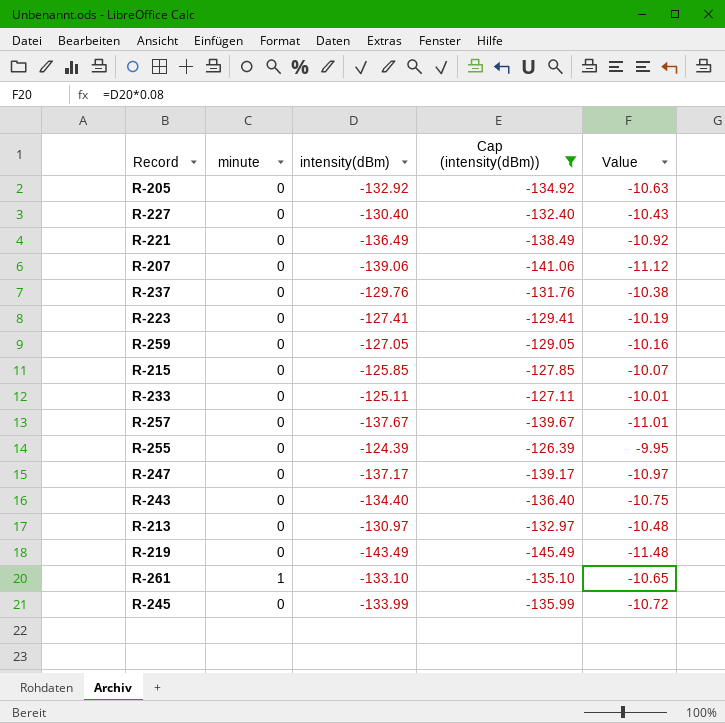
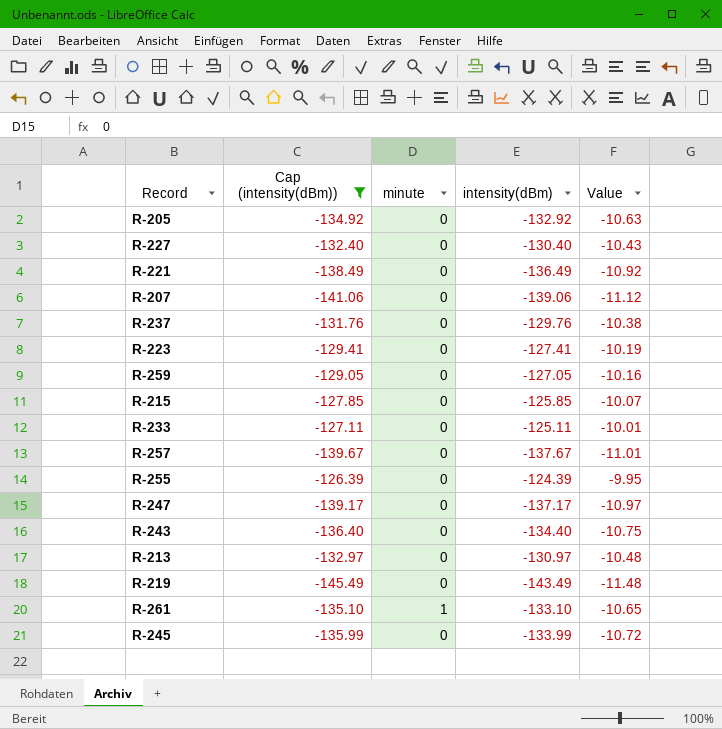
column Cap (intensity(dBm)) | position: 4 -> 2

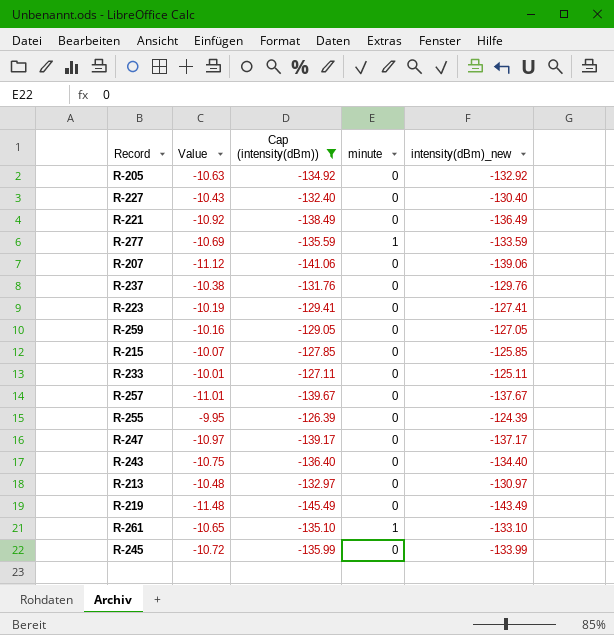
column Value | position: 5 -> 2
column name: intensity(dBm) -> intensity(dBm)_new
row R-277: none -> -10.69 | -135.59 | 1 | -133.59

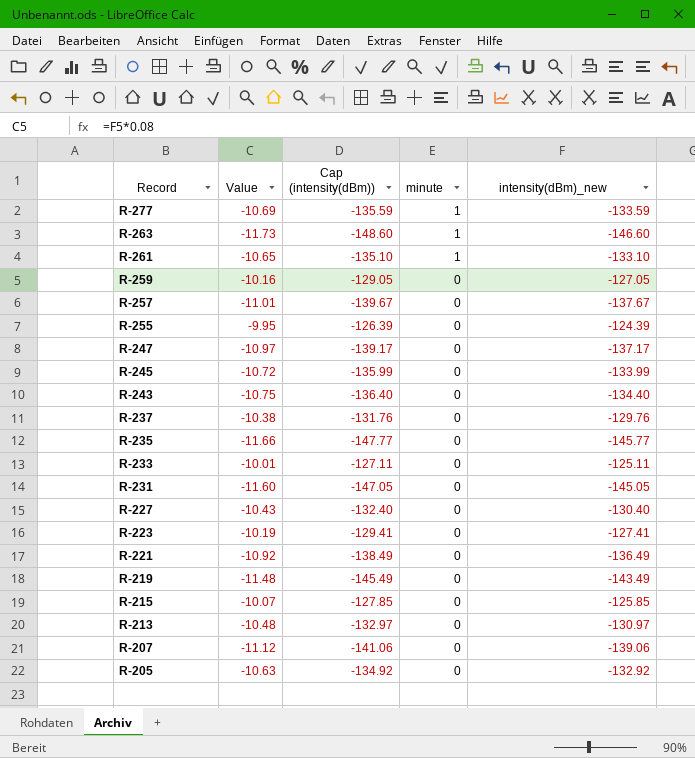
filter: Cap (intensity(dBm)) >= -145.49 -> none
row order: none -> Record descending

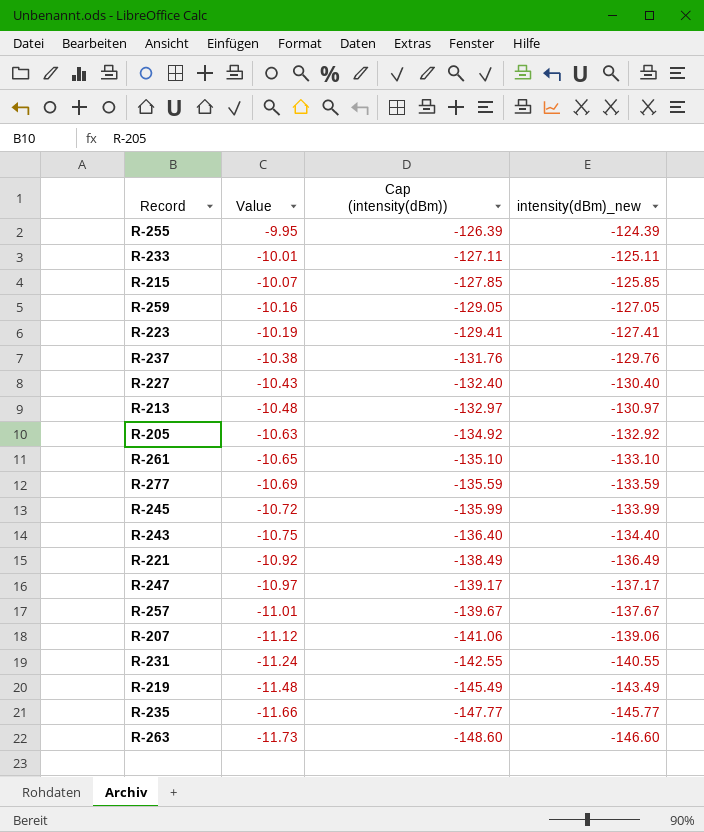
row order: Record descending -> Value descending
column minute | position: 4 -> none
R-231 | Value: -11.60 -> -11.24
R-231 | Cap (intensity(dBm)): -147.05 -> -142.55
R-231 | intensity(dBm)_new: -145.05 -> -140.55

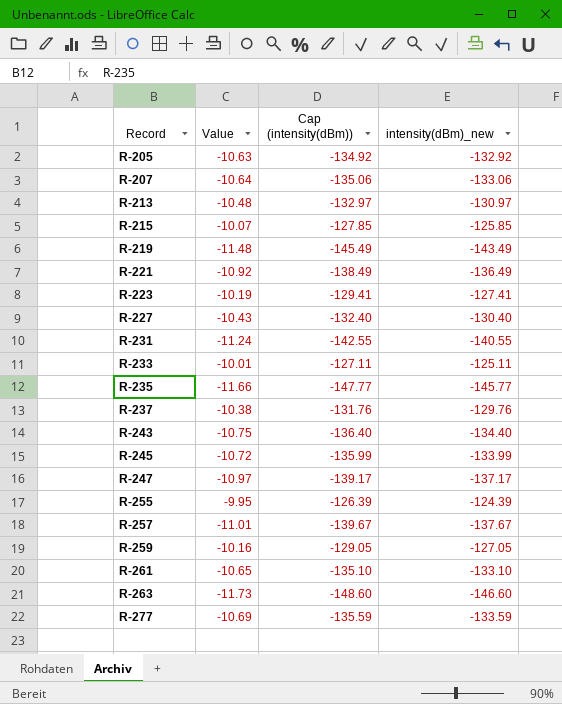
row order: Value descending -> Record ascending
R-207 | Value: -11.12 -> -10.64
R-207 | Cap (intensity(dBm)): -141.06 -> -135.06
R-207 | intensity(dBm)_new: -139.06 -> -133.06

